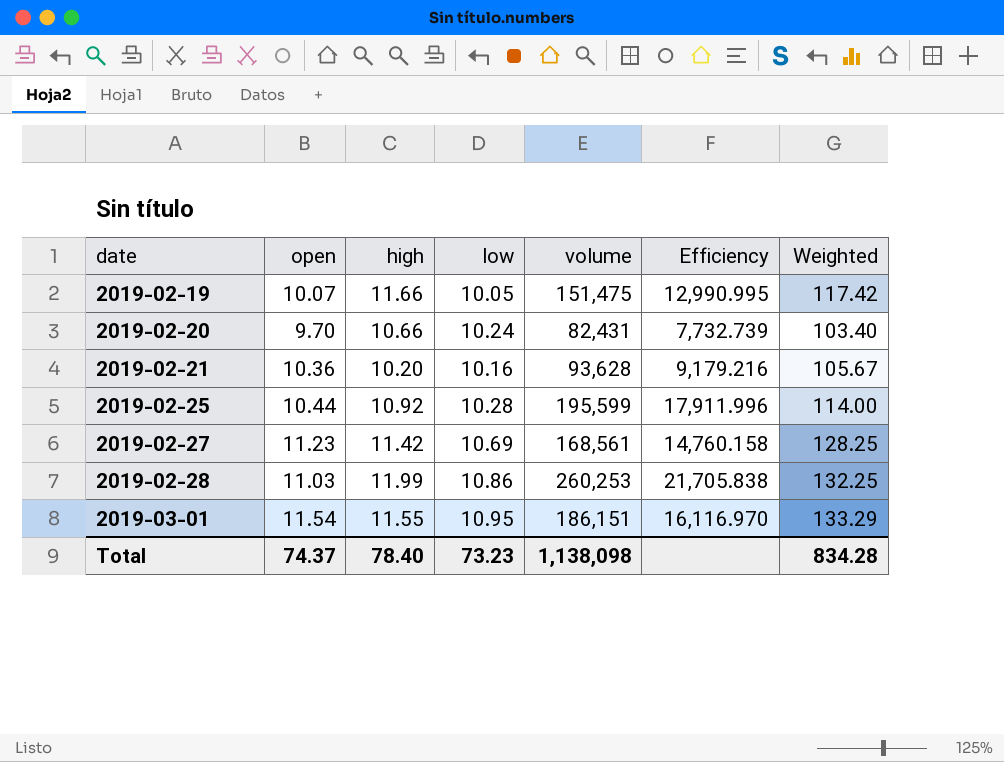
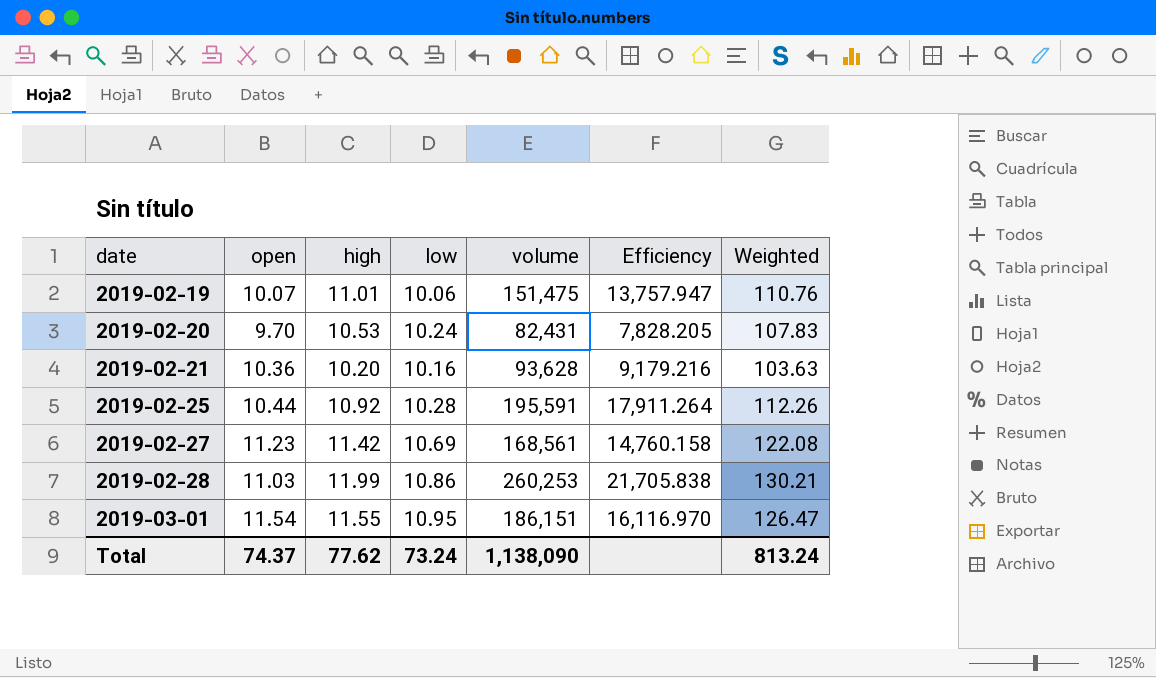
column Weighted | formula: [open] * [high] -> [high] * [low]
2019-02-19 | high: 11.66 -> 11.01
2019-02-19 | low: 10.05 -> 10.06
2019-02-19 | Efficiency: 12,990.995 -> 13,757.947
2019-02-20 | high: 10.66 -> 10.53
2019-02-20 | Efficiency: 7,732.739 -> 7,828.205
2019-02-25 | volume: 195,599 -> 195,591
2019-02-25 | Efficiency: 17,911.996 -> 17,911.264
Total | high: 78.40 -> 77.62
Total | low: 73.23 -> 73.24
Total | volume: 1,138,098 -> 1,138,090
Total | Weighted: 834.28 -> 813.24

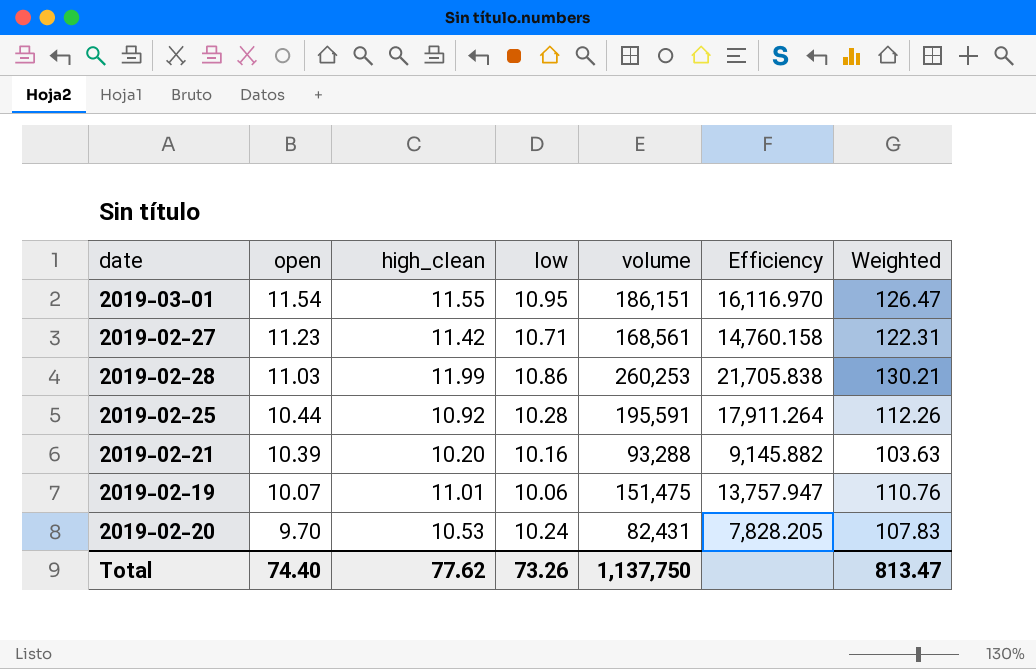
row order: date ascending -> open descending
column name: high -> high_clean
2019-02-27 | low: 10.69 -> 10.71
2019-02-27 | Weighted: 122.08 -> 122.31
2019-02-21 | open: 10.36 -> 10.39
2019-02-21 | volume: 93,628 -> 93,288
2019-02-21 | Efficiency: 9,179.216 -> 9,145.882
Total | open: 74.37 -> 74.40
Total | low: 73.24 -> 73.26
Total | volume: 1,138,090 -> 1,137,750
Total | Weighted: 813.24 -> 813.47

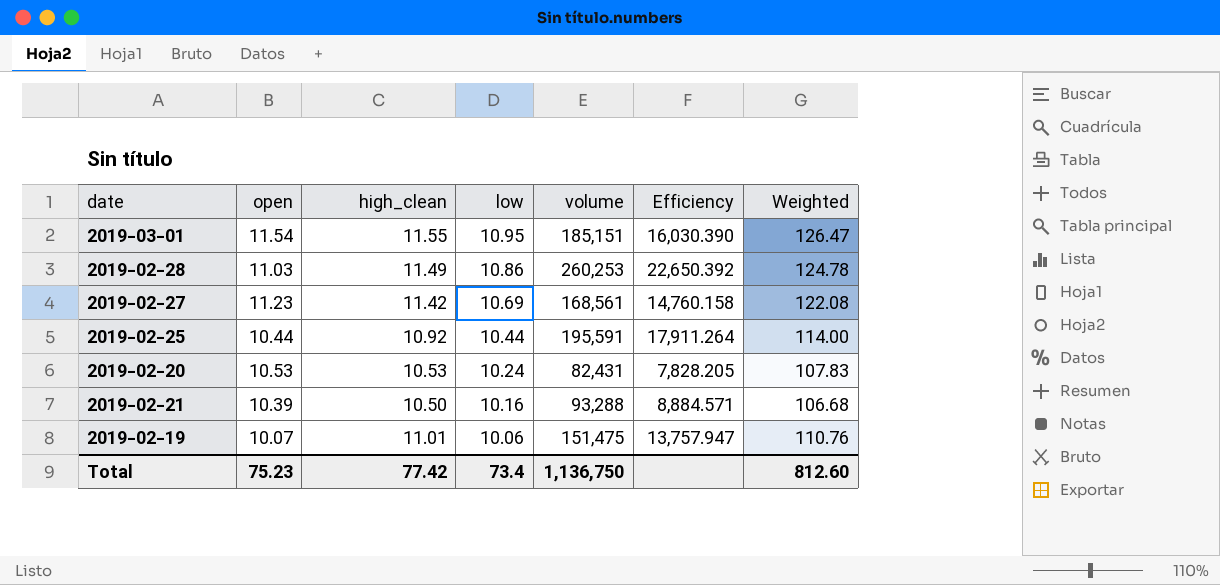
row order: open descending -> low descending
2019-03-01 | volume: 186,151 -> 185,151
2019-03-01 | Efficiency: 16,116.970 -> 16,030.390
2019-02-28 | high_clean: 11.99 -> 11.49
2019-02-28 | Efficiency: 21,705.838 -> 22,650.392
2019-02-28 | Weighted: 130.21 -> 124.78
2019-02-27 | low: 10.71 -> 10.69
2019-02-27 | Weighted: 122.31 -> 122.08
2019-02-25 | low: 10.28 -> 10.44
2019-02-25 | Weighted: 112.26 -> 114.00
2019-02-20 | open: 9.70 -> 10.53
2019-02-21 | high_clean: 10.20 -> 10.50
2019-02-21 | Efficiency: 9,145.882 -> 8,884.571
2019-02-21 | Weighted: 103.63 -> 106.68
Total | open: 74.40 -> 75.23
Total | high_clean: 77.62 -> 77.42
Total | low: 73.26 -> 73.4
Total | volume: 1,137,750 -> 1,136,750
Total | Weighted: 813.47 -> 812.60

